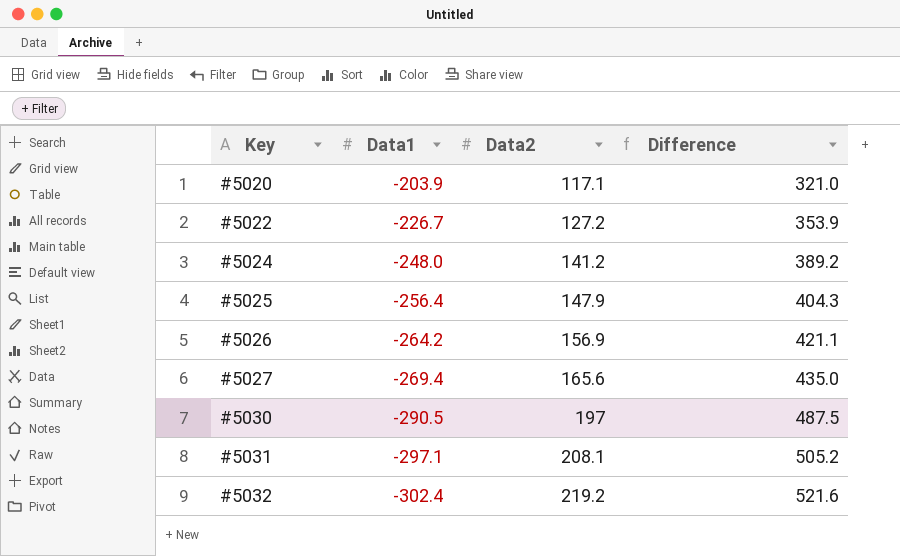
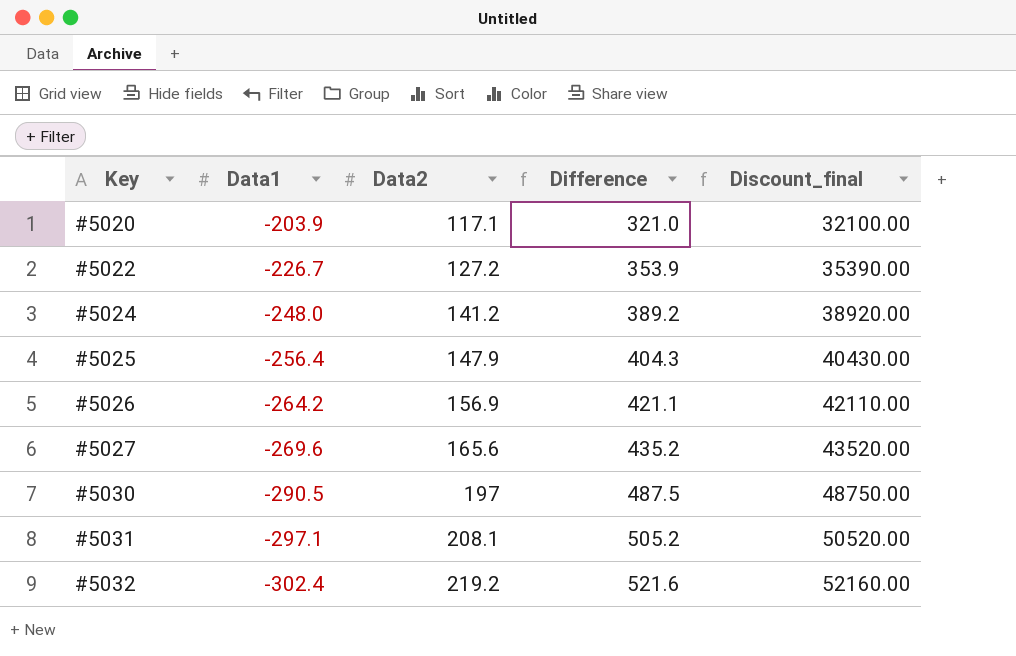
column Discount_final | formula: none -> [Difference] * 100
#5027 | Data1: -269.4 -> -269.6
#5027 | Difference: 435.0 -> 435.2

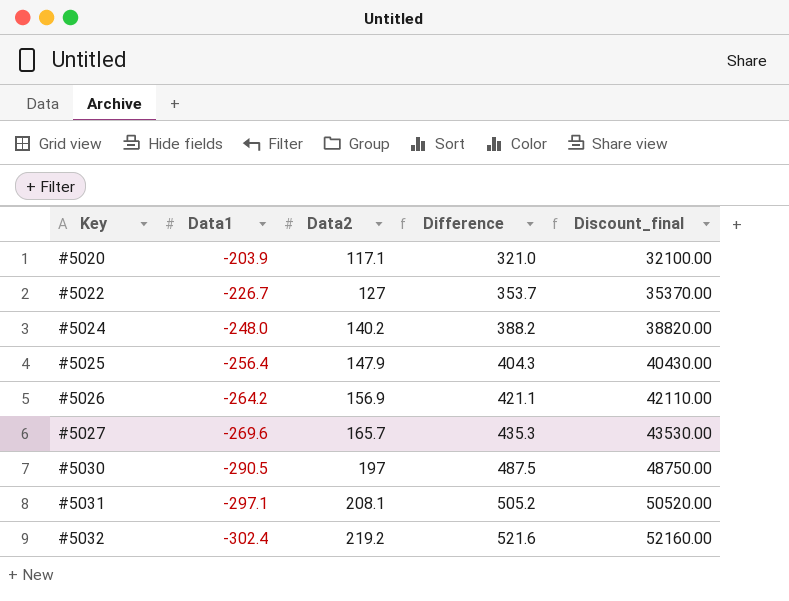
#5022 | Data2: 127.2 -> 127
#5022 | Difference: 353.9 -> 353.7
#5022 | Discount_final: 35390.00 -> 35370.00
#5024 | Data2: 141.2 -> 140.2
#5024 | Difference: 389.2 -> 388.2
#5024 | Discount_final: 38920.00 -> 38820.00
#5027 | Data2: 165.6 -> 165.7
#5027 | Difference: 435.2 -> 435.3
#5027 | Discount_final: 43520.00 -> 43530.00

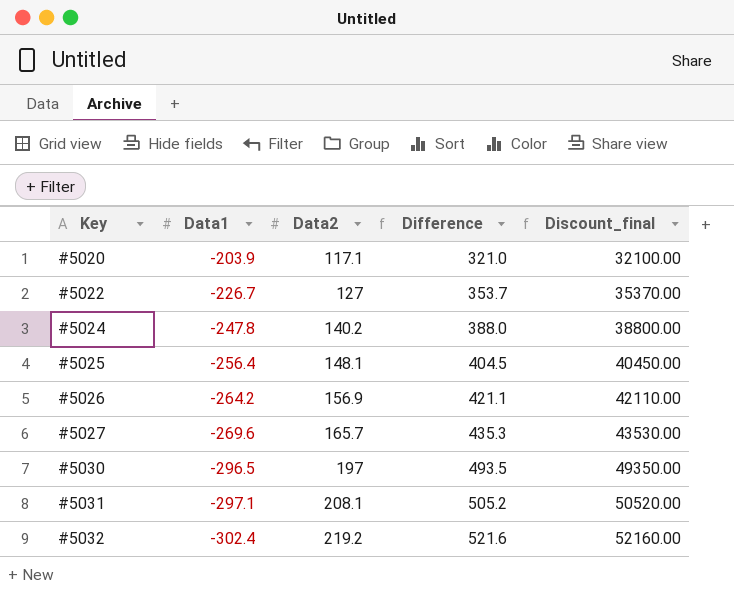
#5024 | Data1: -248.0 -> -247.8
#5024 | Difference: 388.2 -> 388.0
#5024 | Discount_final: 38820.00 -> 38800.00
#5025 | Data2: 147.9 -> 148.1
#5025 | Difference: 404.3 -> 404.5
#5025 | Discount_final: 40430.00 -> 40450.00
#5030 | Data1: -290.5 -> -296.5
#5030 | Difference: 487.5 -> 493.5
#5030 | Discount_final: 48750.00 -> 49350.00

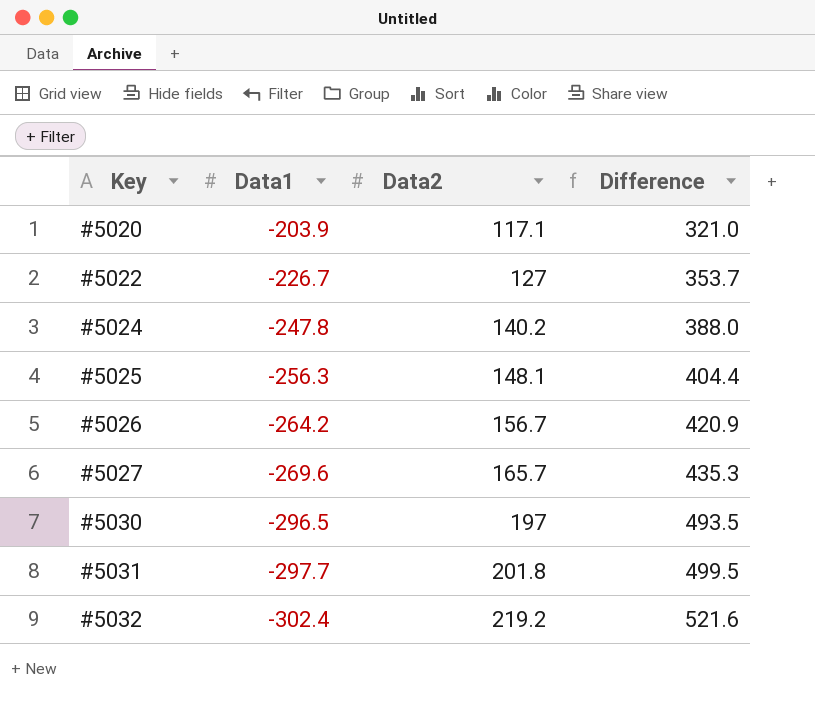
column Discount_final | formula: [Difference] * 100 -> none
#5025 | Data1: -256.4 -> -256.3
#5025 | Difference: 404.5 -> 404.4
#5026 | Data2: 156.9 -> 156.7
#5026 | Difference: 421.1 -> 420.9
#5031 | Data1: -297.1 -> -297.7
#5031 | Data2: 208.1 -> 201.8
#5031 | Difference: 505.2 -> 499.5

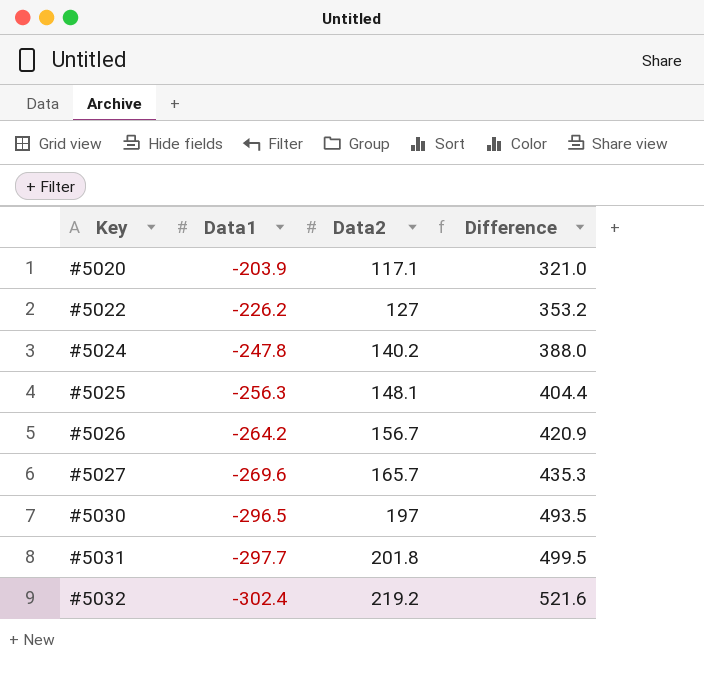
#5022 | Data1: -226.7 -> -226.2
#5022 | Difference: 353.7 -> 353.2

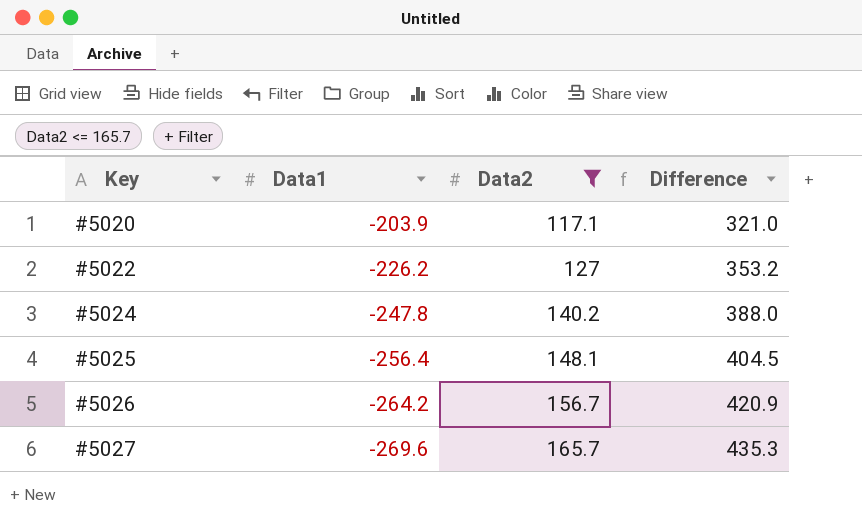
filter: none -> Data2 <= 165.7
#5025 | Data1: -256.3 -> -256.4
#5025 | Difference: 404.4 -> 404.5

